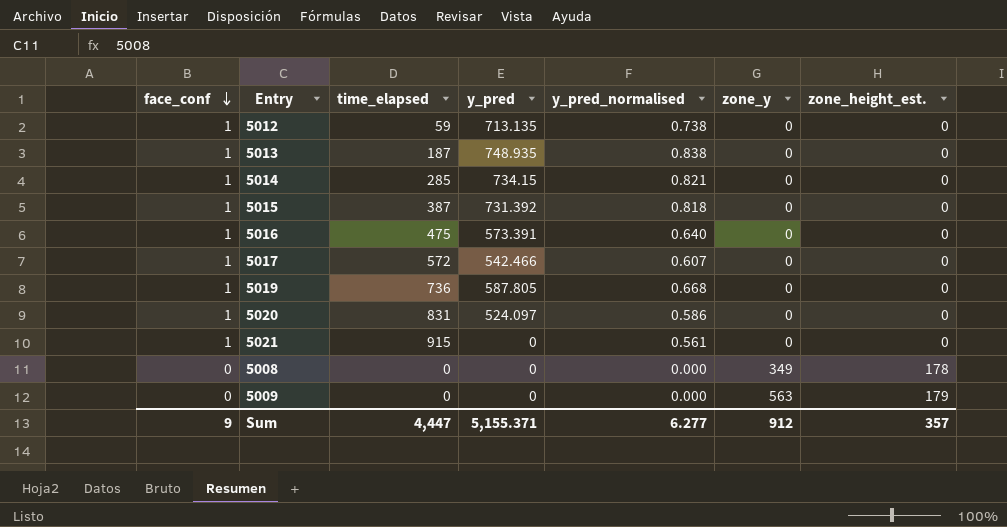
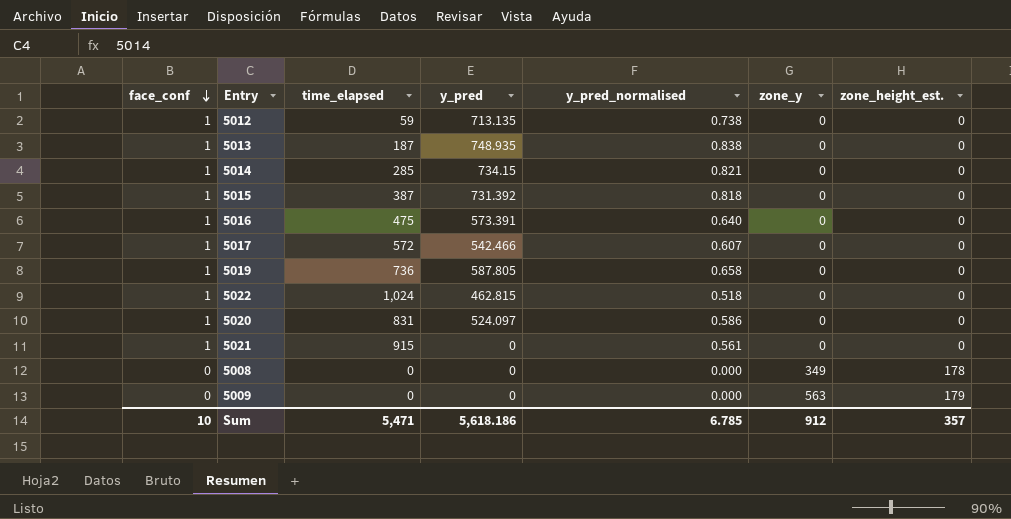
5019 | y_pred_normalised: 0.668 -> 0.658
row 5022: none -> 1 | 1,024 | 462.815 | 0.518 | 0 | 0
Sum | face_conf: 9 -> 10
Sum | time_elapsed: 4,447 -> 5,471
Sum | y_pred: 5,155.371 -> 5,618.186
Sum | y_pred_normalised: 6.277 -> 6.785

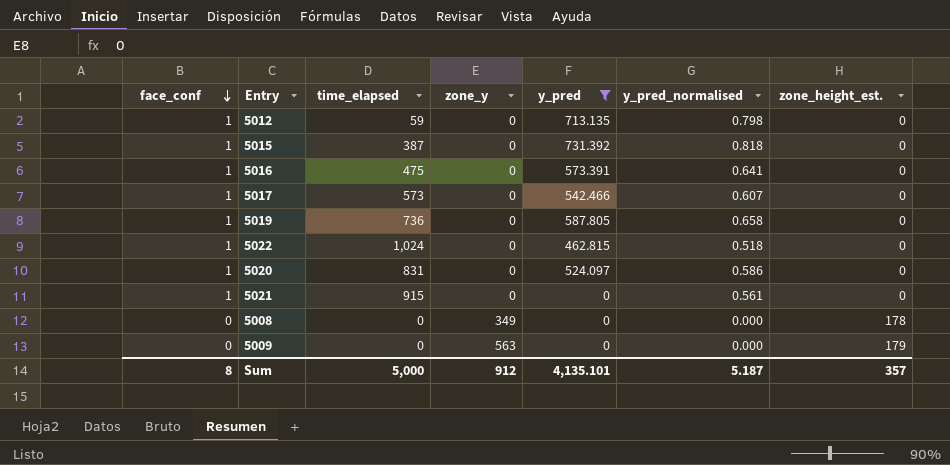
filter: none -> y_pred <= 731.392
column zone_y | position: 6 -> 4
5012 | y_pred_normalised: 0.738 -> 0.798
5016 | y_pred_normalised: 0.640 -> 0.641
5017 | time_elapsed: 572 -> 573
Sum | face_conf: 10 -> 8
Sum | time_elapsed: 5,471 -> 5,000
Sum | y_pred: 5,618.186 -> 4,135.101
Sum | y_pred_normalised: 6.785 -> 5.187

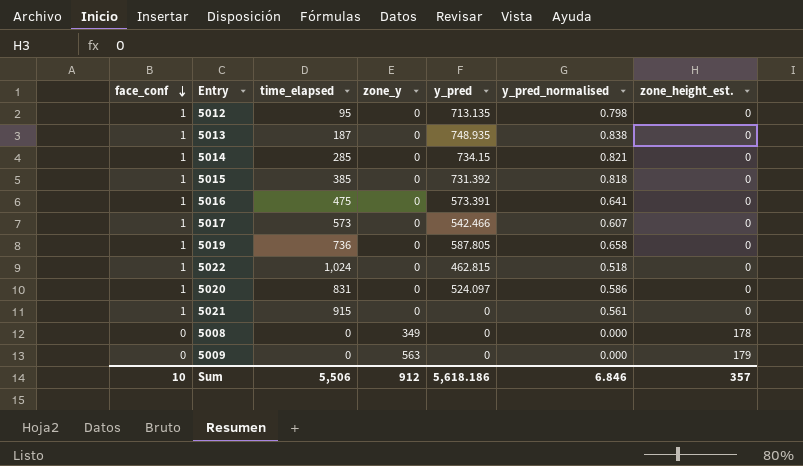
filter: y_pred <= 731.392 -> none
5012 | time_elapsed: 59 -> 95
5015 | time_elapsed: 387 -> 385
Sum | face_conf: 8 -> 10
Sum | time_elapsed: 5,000 -> 5,506
Sum | y_pred: 4,135.101 -> 5,618.186
Sum | y_pred_normalised: 5.187 -> 6.846

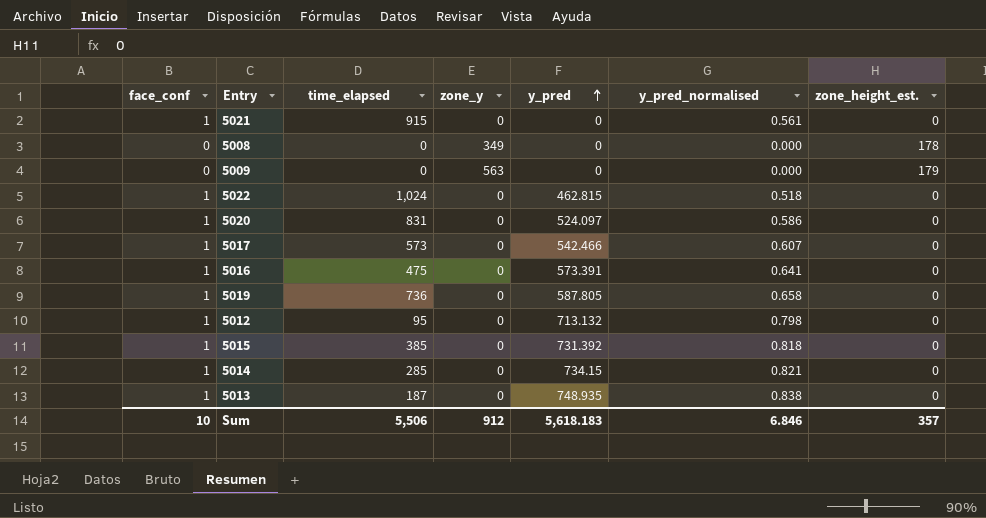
row order: face_conf descending -> y_pred ascending
5012 | y_pred: 713.135 -> 713.132
Sum | y_pred: 5,618.186 -> 5,618.183

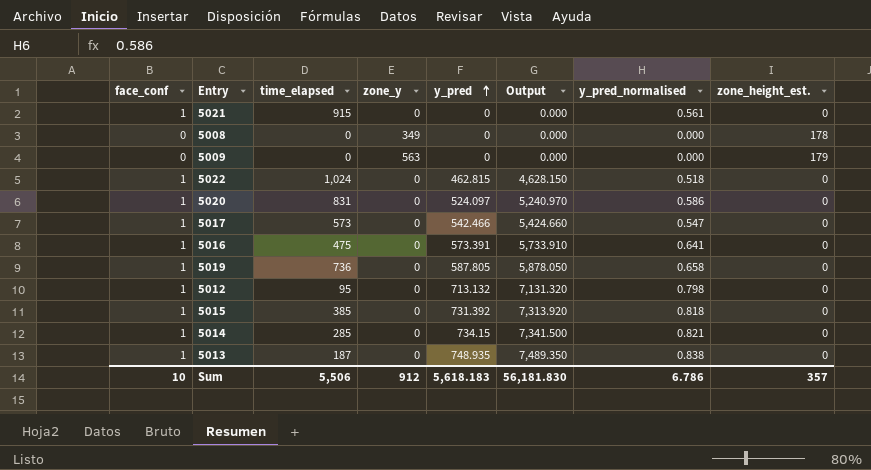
column Output | formula: none -> [y_pred] * 10
5017 | y_pred_normalised: 0.607 -> 0.547
Sum | y_pred_normalised: 6.846 -> 6.786

